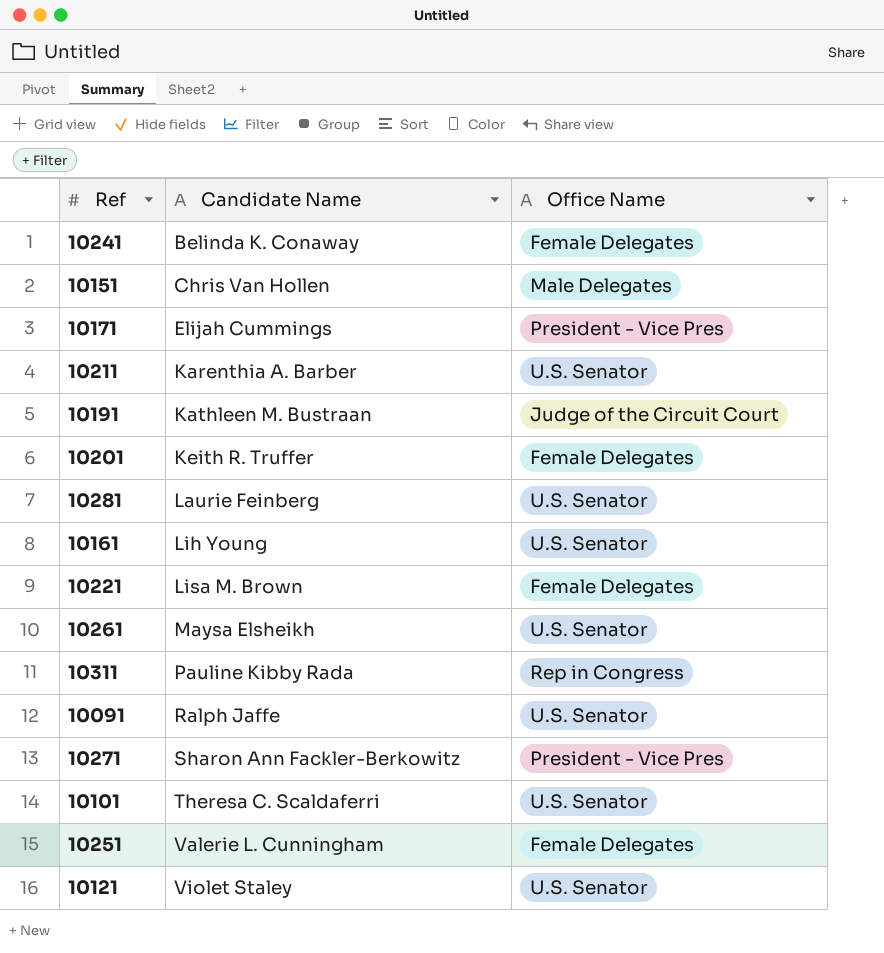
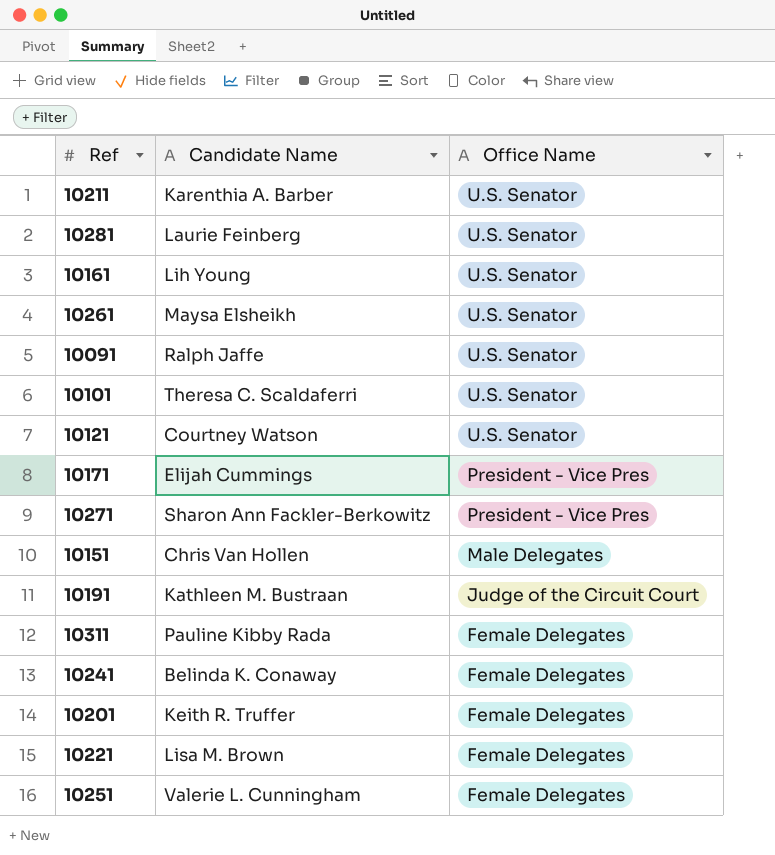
row order: Candidate Name ascending -> Office Name descending
10121 | Candidate Name: Violet Staley -> Courtney Watson
10311 | Office Name: Rep in Congress -> Female Delegates

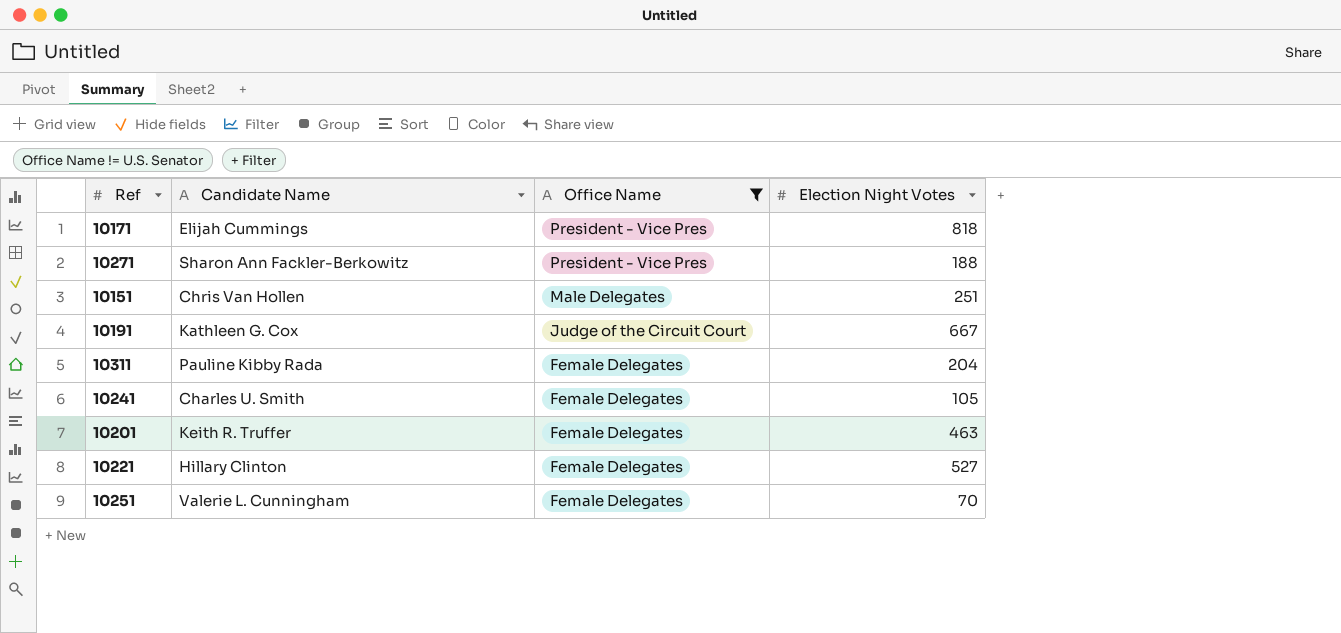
filter: none -> Office Name != U.S. Senator
column Election Night Votes | position: none -> 4
10191 | Candidate Name: Kathleen M. Bustraan -> Kathleen G. Cox
10241 | Candidate Name: Belinda K. Conaway -> Charles U. Smith
10221 | Candidate Name: Lisa M. Brown -> Hillary Clinton

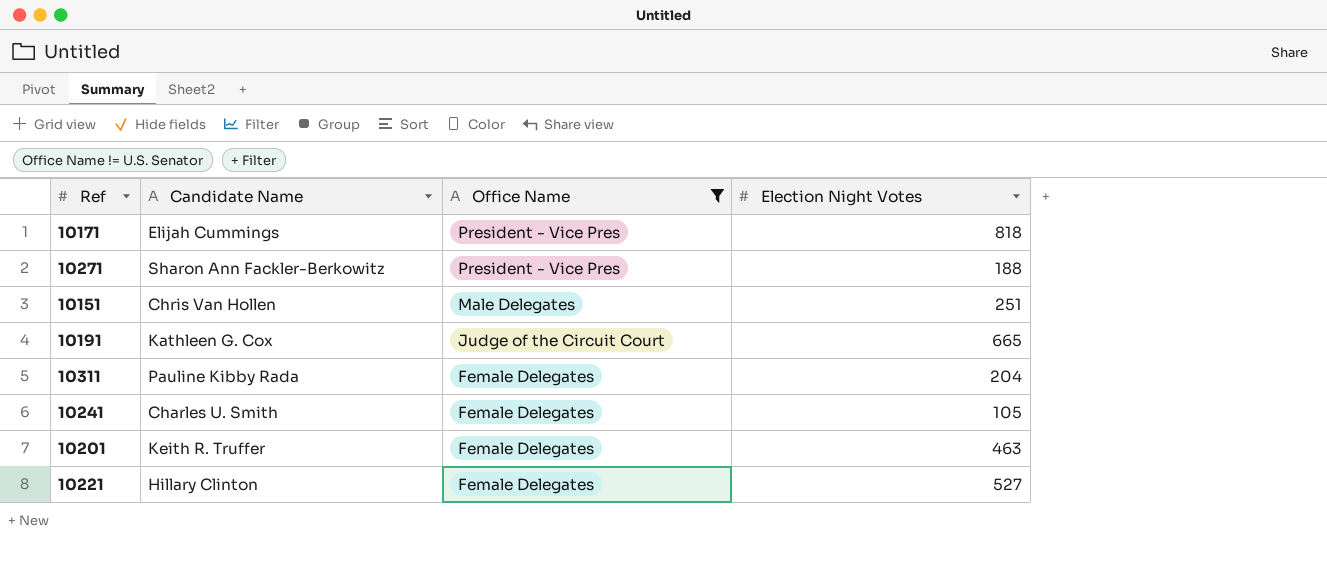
row 10251: Valerie L. Cunningham | Female Delegates | 70 -> none
10191 | Election Night Votes: 667 -> 665

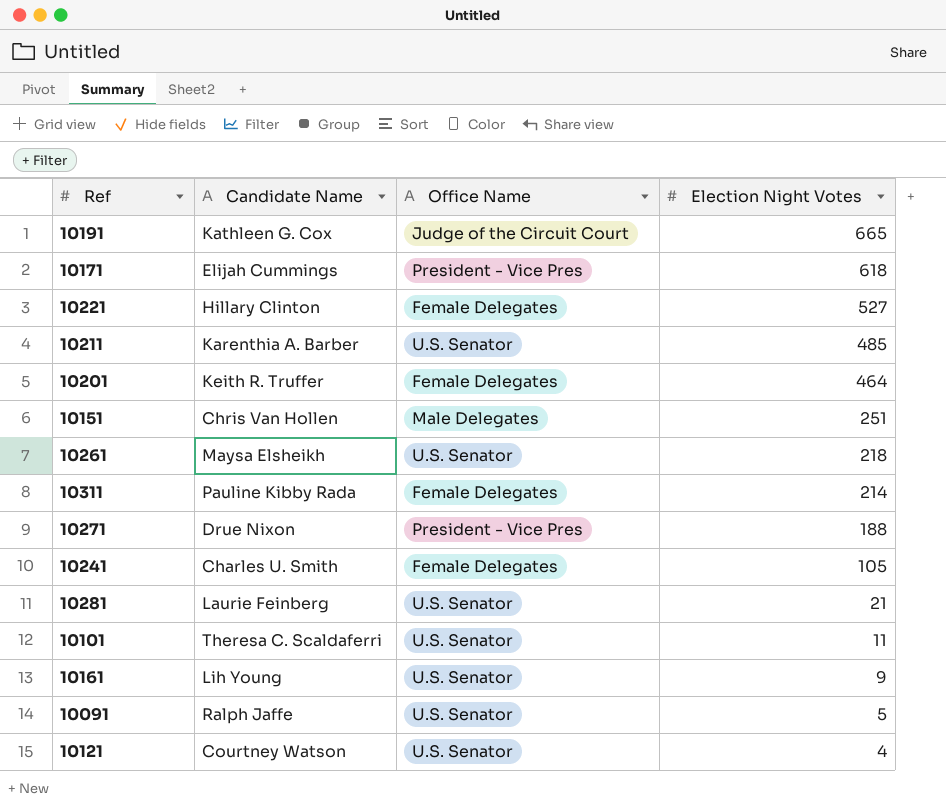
filter: Office Name != U.S. Senator -> none
row order: Office Name descending -> Election Night Votes descending
10171 | Election Night Votes: 818 -> 618
10201 | Election Night Votes: 463 -> 464
10311 | Election Night Votes: 204 -> 214
10271 | Candidate Name: Sharon Ann Fackler-Berkowitz -> Drue Nixon

